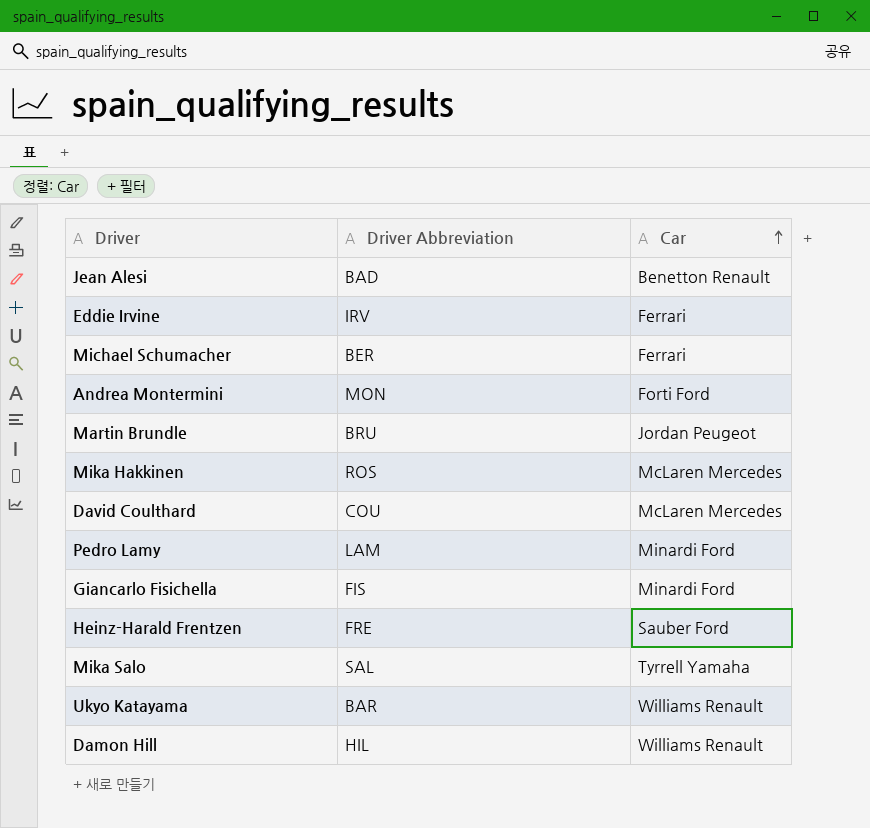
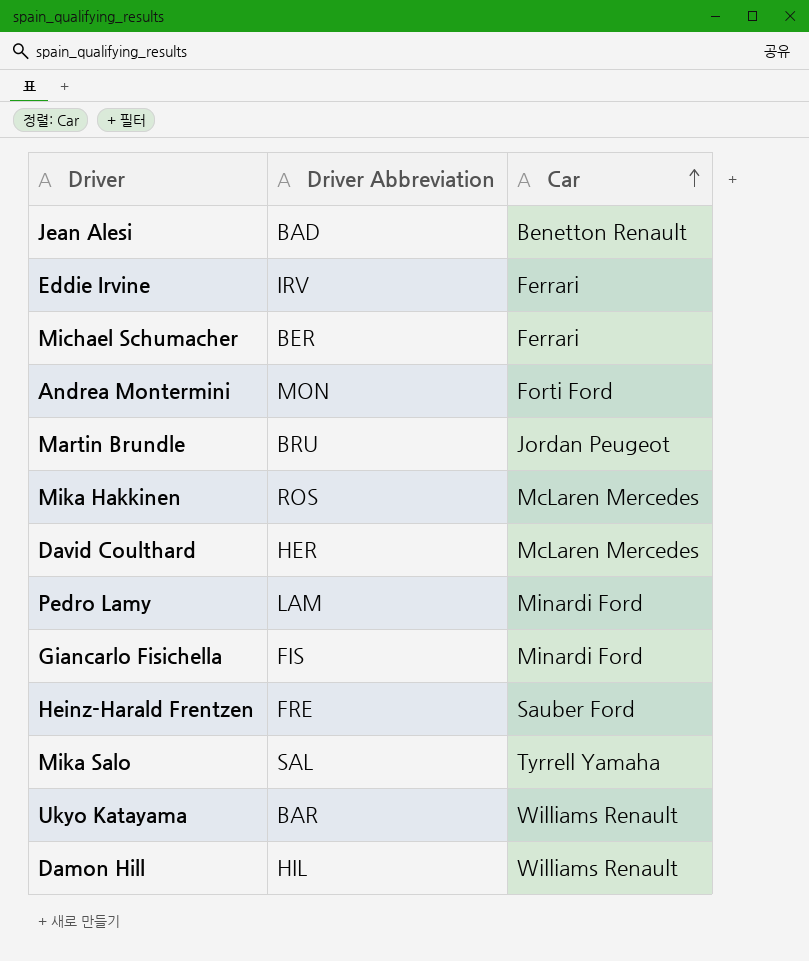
David Coulthard | Driver Abbreviation: COU -> HER

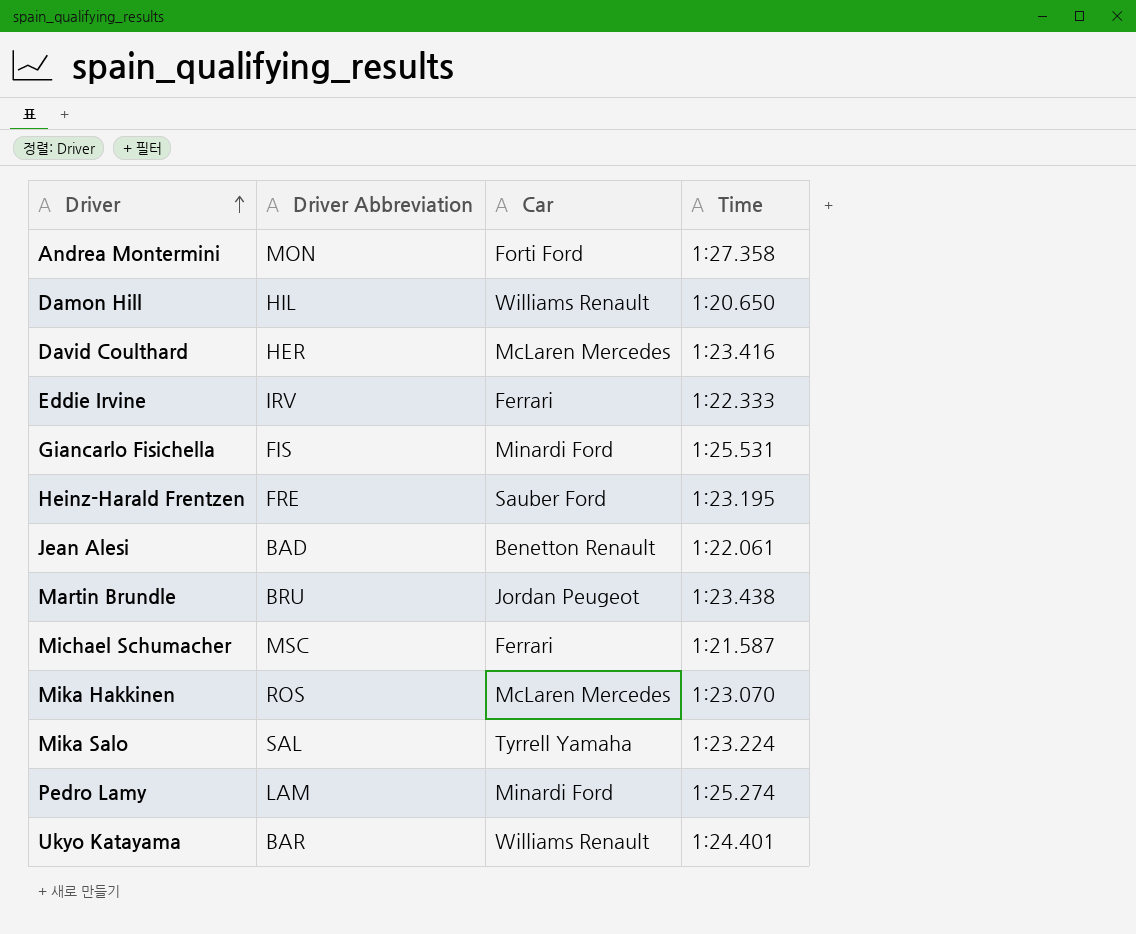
row order: Car ascending -> Driver ascending
column Time | position: none -> 4
Michael Schumacher | Driver Abbreviation: BER -> MSC

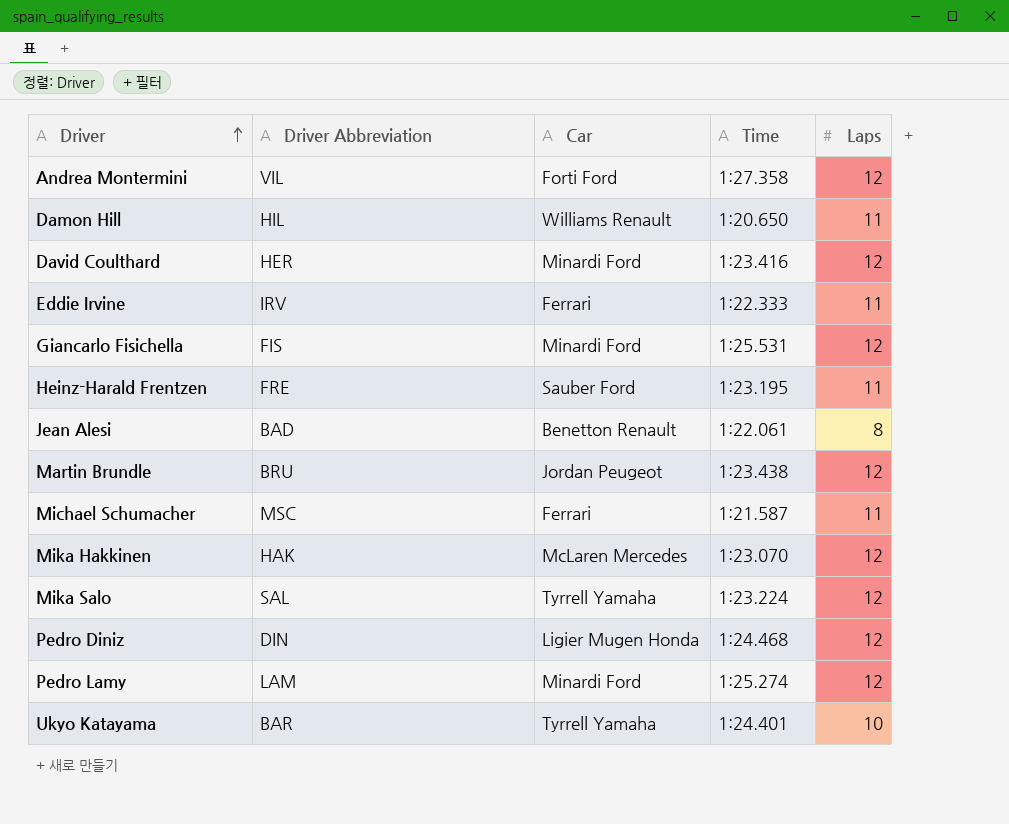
column Laps | position: none -> 5
Andrea Montermini | Driver Abbreviation: MON -> VIL
David Coulthard | Car: McLaren Mercedes -> Minardi Ford
Mika Hakkinen | Driver Abbreviation: ROS -> HAK
row Pedro Diniz: none -> DIN | Ligier Mugen Honda | 1:24.468 | 12
Ukyo Katayama | Car: Williams Renault -> Tyrrell Yamaha

